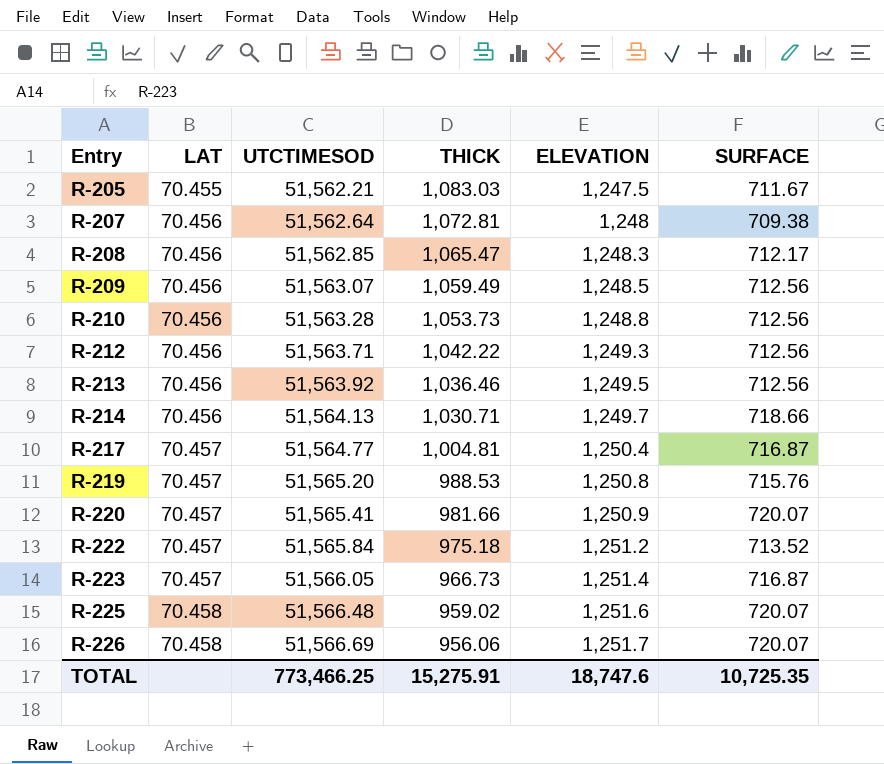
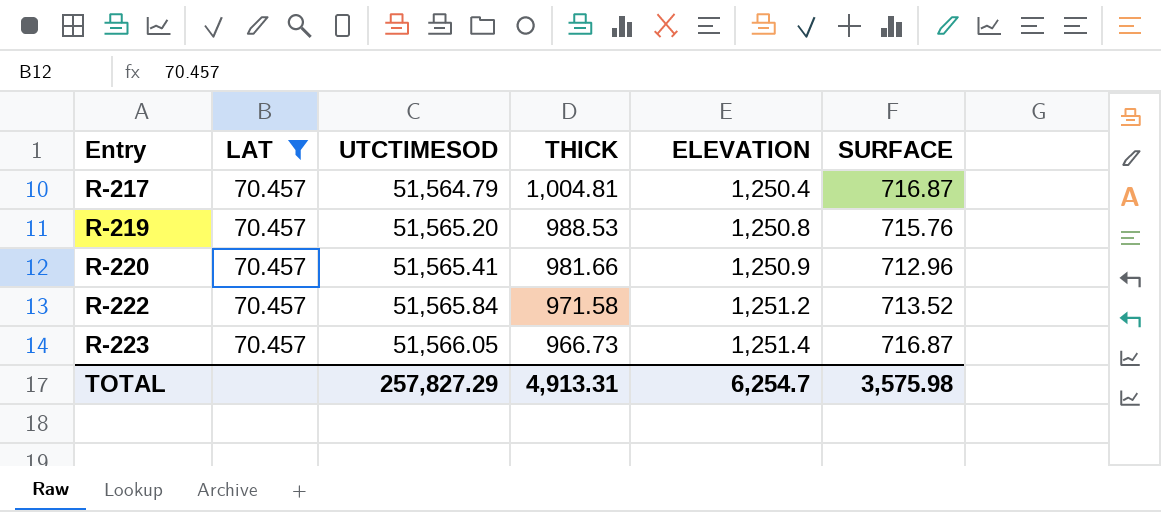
filter: none -> LAT = 70.457
R-217 | UTCTIMESOD: 51,564.77 -> 51,564.79
R-220 | SURFACE: 720.07 -> 712.96
R-222 | THICK: 975.18 -> 971.58
TOTAL | UTCTIMESOD: 773,466.25 -> 257,827.29
TOTAL | THICK: 15,275.91 -> 4,913.31
TOTAL | ELEVATION: 18,747.6 -> 6,254.7
TOTAL | SURFACE: 10,725.35 -> 3,575.98

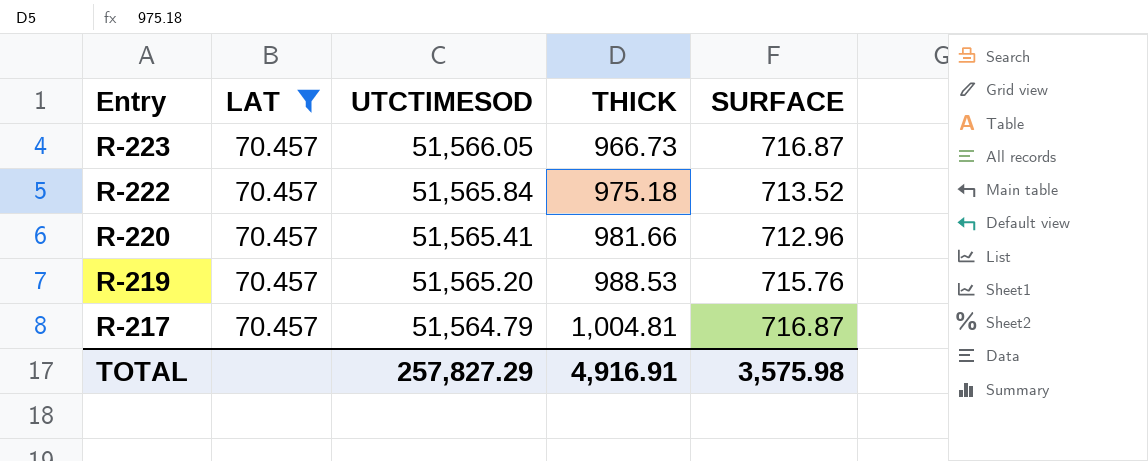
row order: Entry ascending -> Entry descending
column ELEVATION | position: 5 -> none
R-222 | THICK: 971.58 -> 975.18
TOTAL | THICK: 4,913.31 -> 4,916.91

